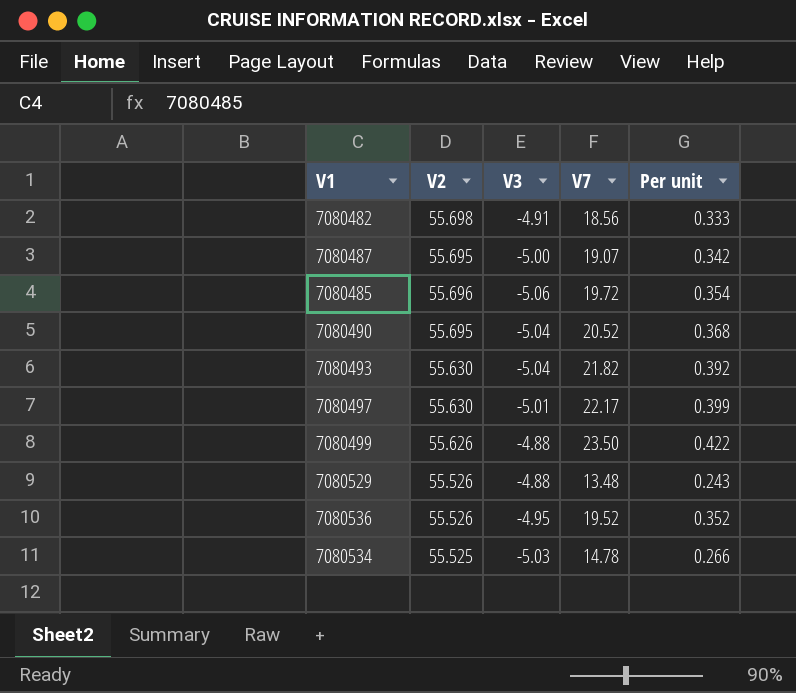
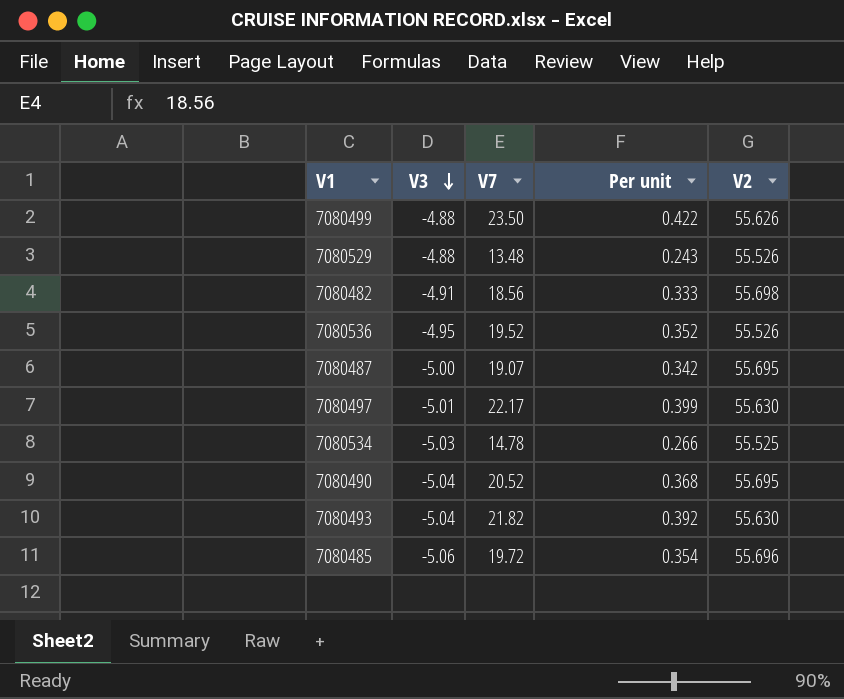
row order: none -> V3 descending
column V2 | position: 2 -> 5

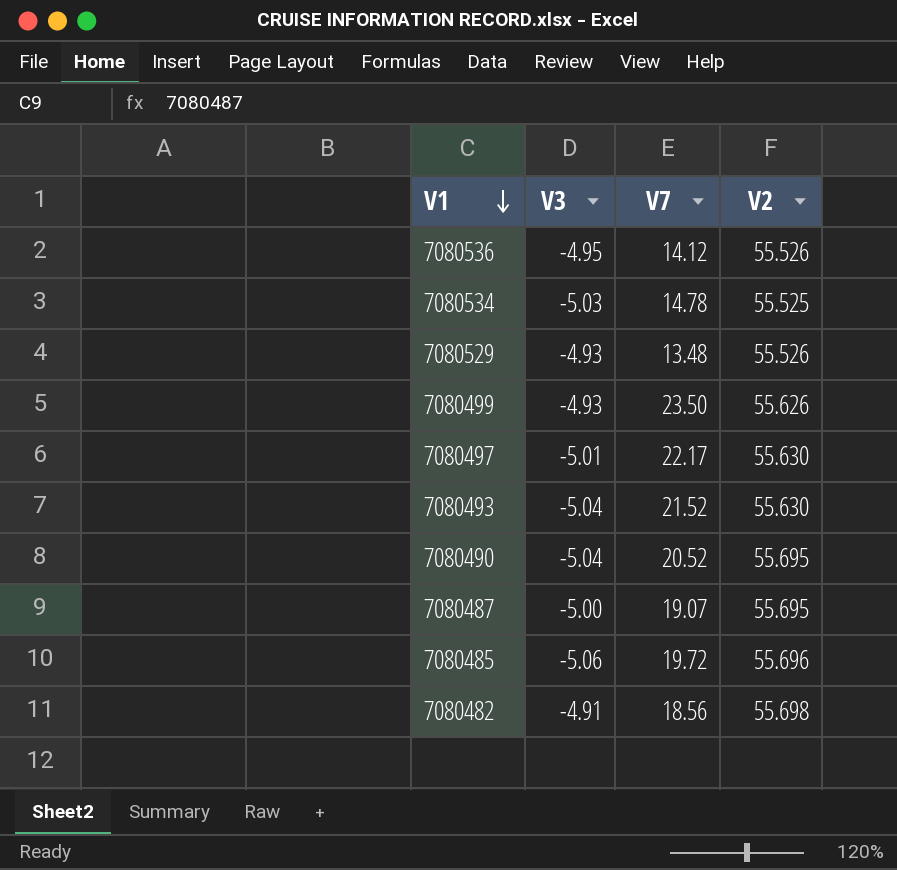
row order: V3 descending -> V1 descending
column Per unit | formula: [V7] / [V2] -> none
7080536 | V7: 19.52 -> 14.12
7080529 | V3: -4.88 -> -4.93
7080499 | V3: -4.88 -> -4.93
7080493 | V7: 21.82 -> 21.52

